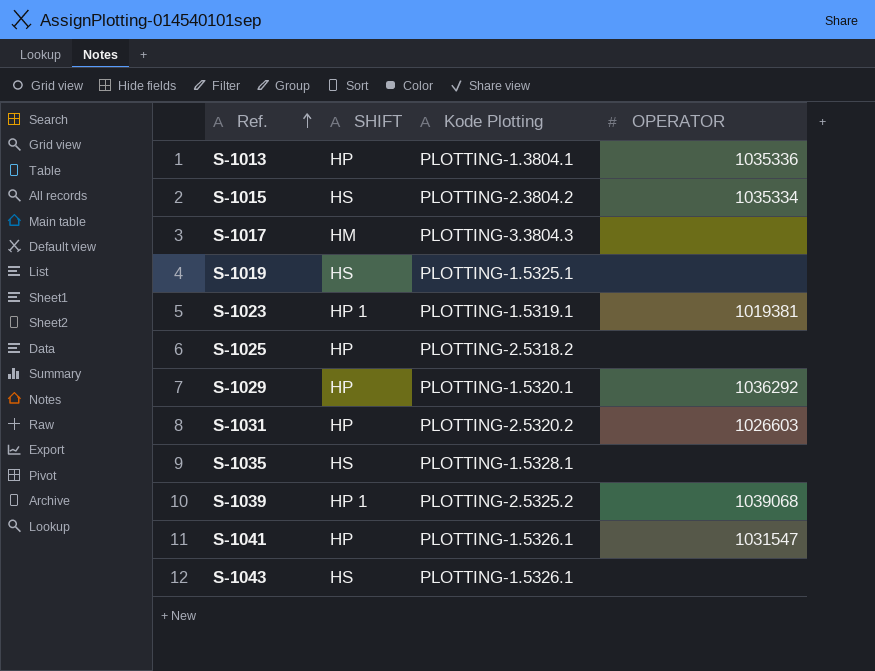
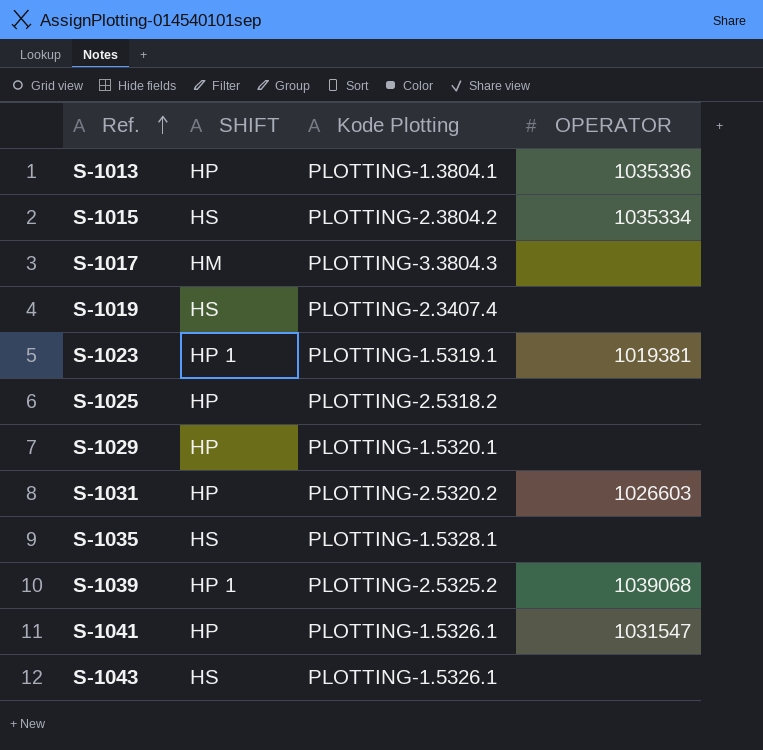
S-1019 | Kode Plotting: PLOTTING-1.5325.1 -> PLOTTING-2.3407.4
S-1029 | OPERATOR: 1036292 -> none

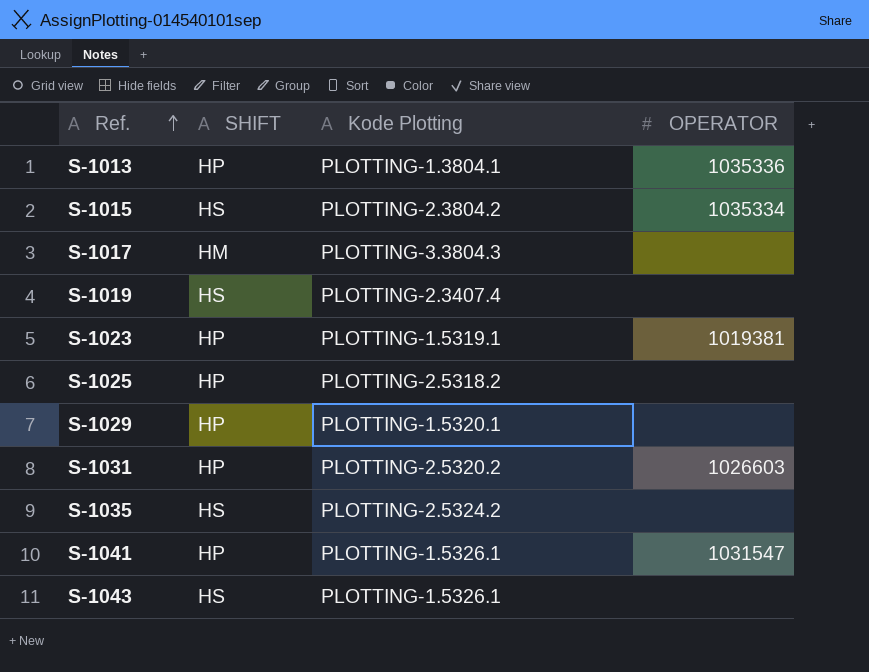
row S-1039: HP 1 | PLOTTING-2.5325.2 | 1039068 -> none
S-1023 | SHIFT: HP 1 -> HP
S-1035 | Kode Plotting: PLOTTING-1.5328.1 -> PLOTTING-2.5324.2

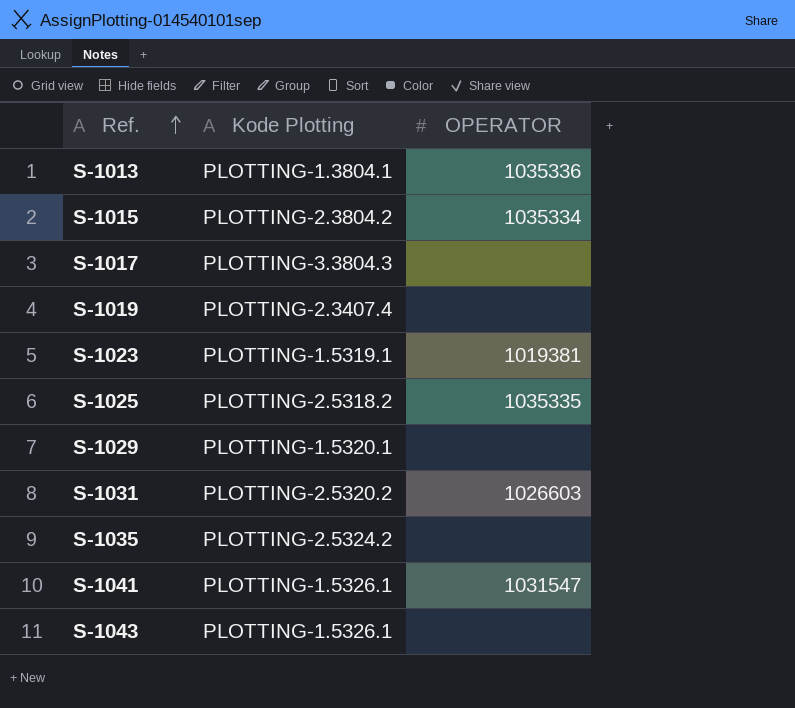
column SHIFT | position: 2 -> none
S-1025 | OPERATOR: none -> 1035335

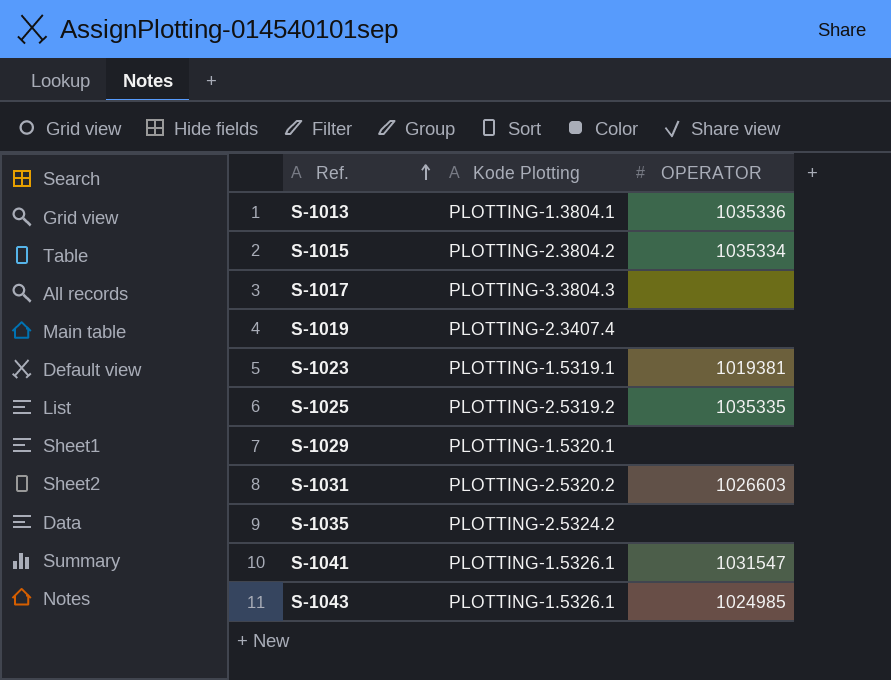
S-1025 | Kode Plotting: PLOTTING-2.5318.2 -> PLOTTING-2.5319.2
S-1043 | OPERATOR: none -> 1024985

